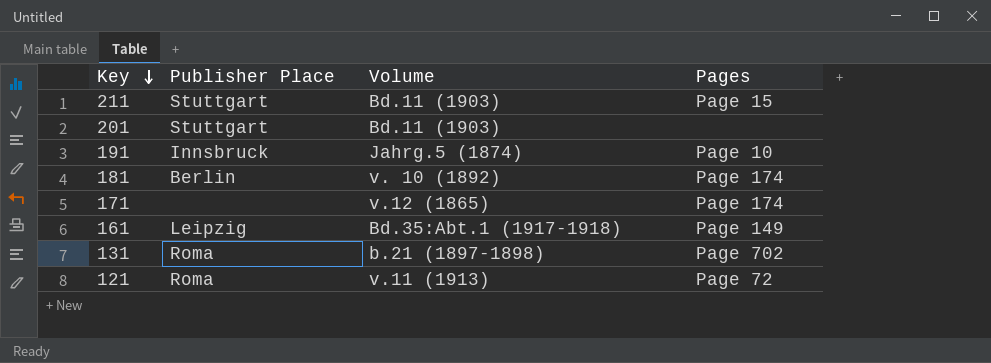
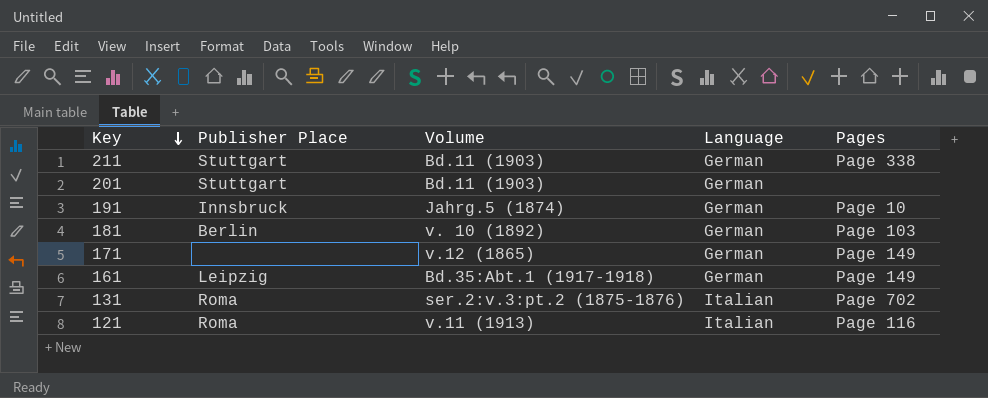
column Language | position: none -> 4
211 | Pages: Page 15 -> Page 338
181 | Pages: Page 174 -> Page 103
171 | Pages: Page 174 -> Page 149
131 | Volume: b.21 (1897-1898) -> ser.2:v.3:pt.2 (1875-1876)
121 | Pages: Page 72 -> Page 116

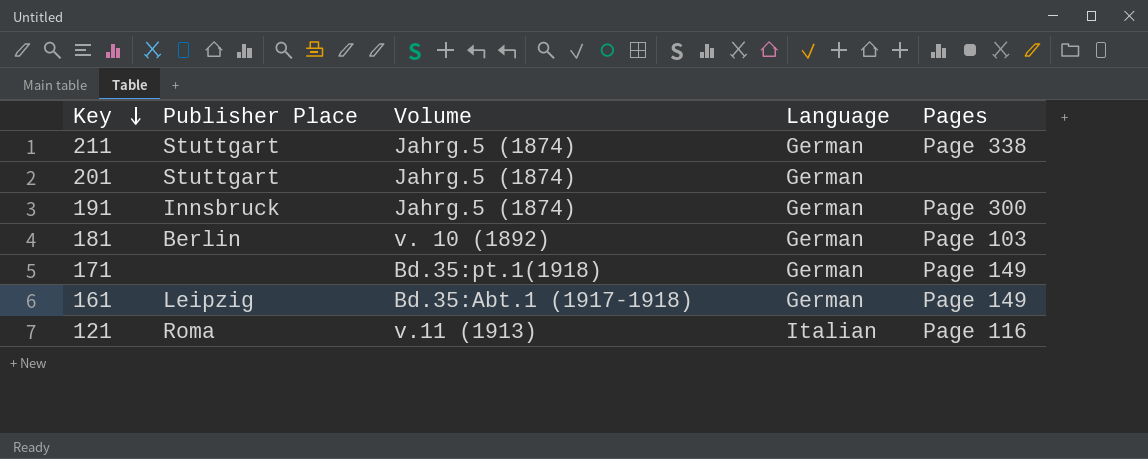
row 131: Roma | ser.2:v.3:pt.2 (1875-1876) | Italian | Page 702 -> none
211 | Volume: Bd.11 (1903) -> Jahrg.5 (1874)
201 | Volume: Bd.11 (1903) -> Jahrg.5 (1874)
191 | Pages: Page 10 -> Page 300
171 | Volume: v.12 (1865) -> Bd.35:pt.1(1918)

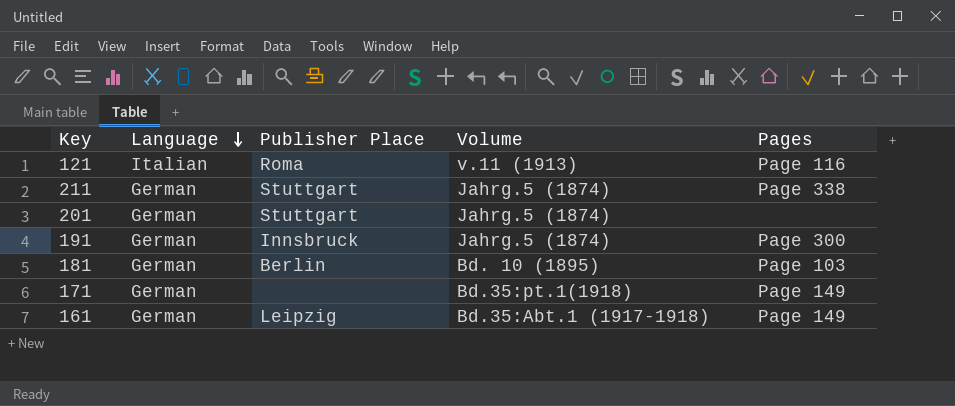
row order: Key descending -> Language descending
column Language | position: 4 -> 2
181 | Volume: v. 10 (1892) -> Bd. 10 (1895)

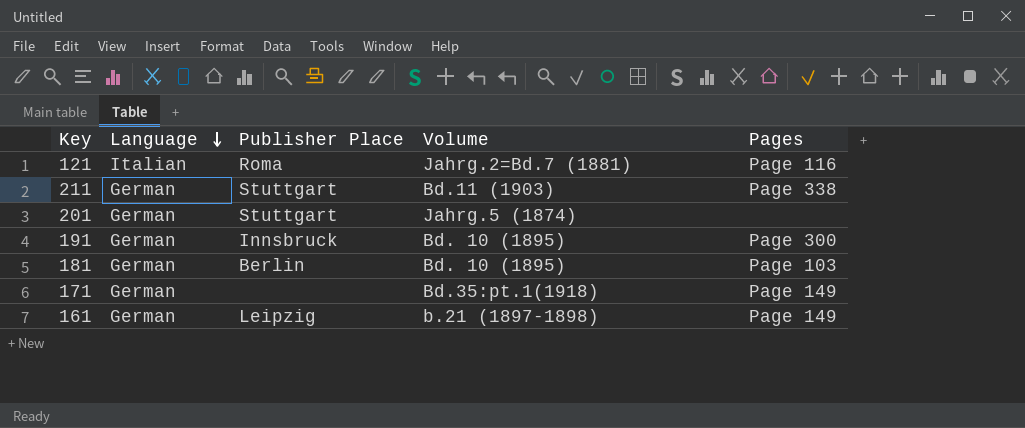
121 | Volume: v.11 (1913) -> Jahrg.2=Bd.7 (1881)
211 | Volume: Jahrg.5 (1874) -> Bd.11 (1903)
191 | Volume: Jahrg.5 (1874) -> Bd. 10 (1895)
161 | Volume: Bd.35:Abt.1 (1917-1918) -> b.21 (1897-1898)

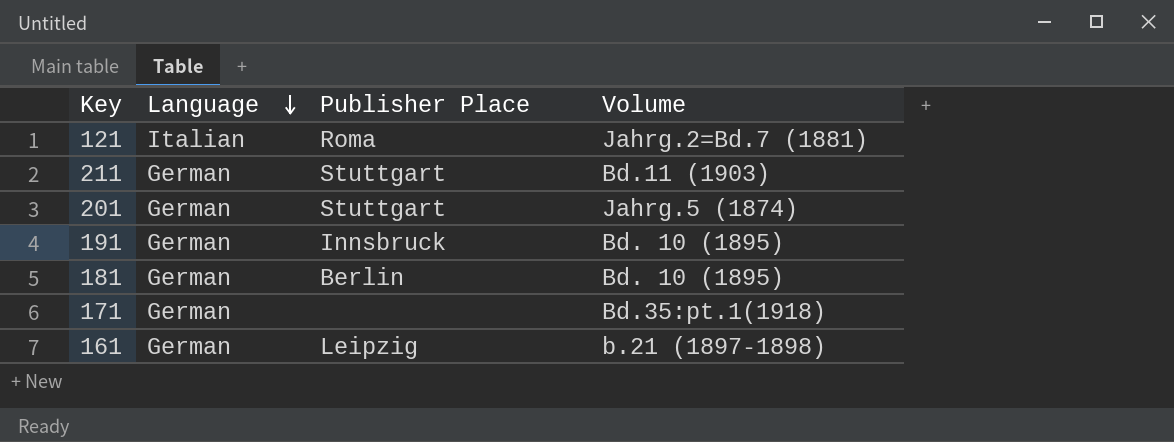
column Pages | position: 5 -> none

